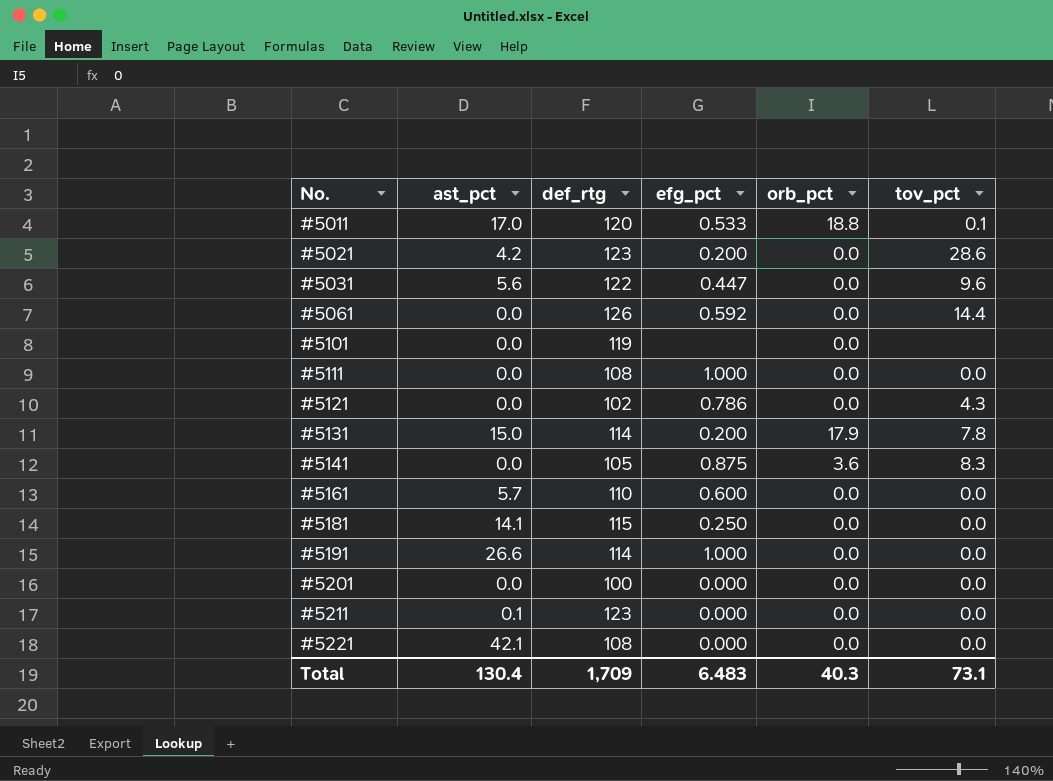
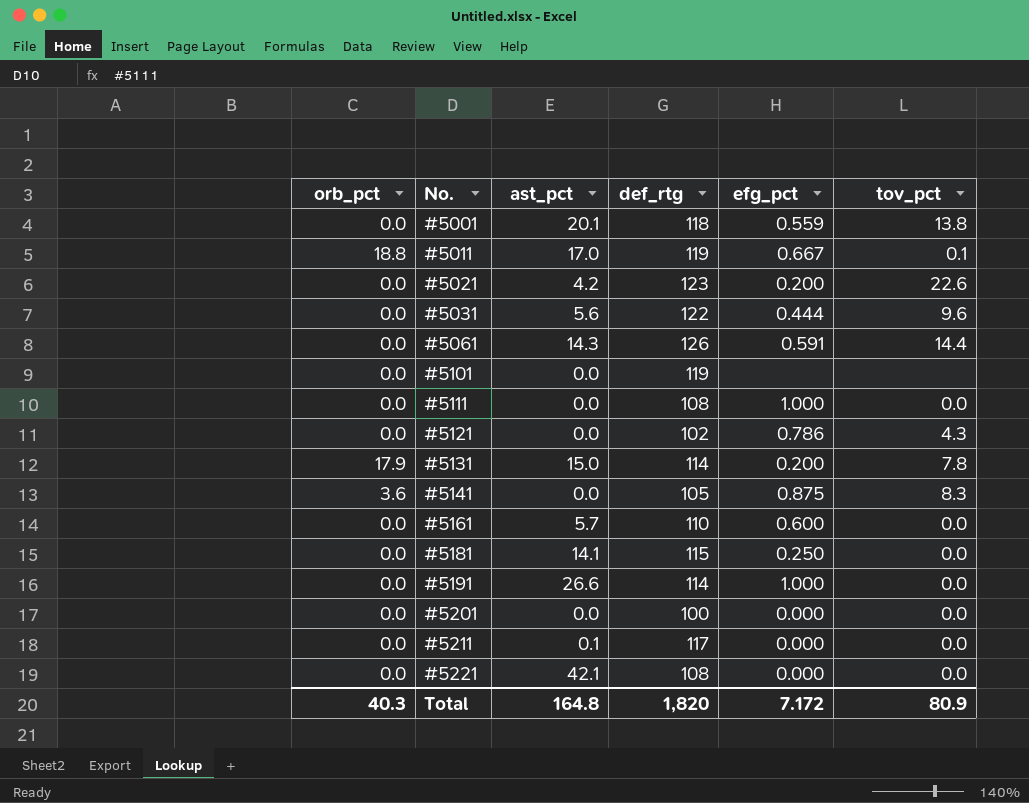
column orb_pct | position: 5 -> 1
row #5001: none -> 0.0 | 20.1 | 118 | 0.559 | 13.8
#5011 | def_rtg: 120 -> 119
#5011 | efg_pct: 0.533 -> 0.667
#5021 | tov_pct: 28.6 -> 22.6
#5031 | efg_pct: 0.447 -> 0.444
#5061 | ast_pct: 0.0 -> 14.3
#5061 | efg_pct: 0.592 -> 0.591
#5211 | def_rtg: 123 -> 117
Total | ast_pct: 130.4 -> 164.8
Total | def_rtg: 1,709 -> 1,820
Total | efg_pct: 6.483 -> 7.172
Total | tov_pct: 73.1 -> 80.9

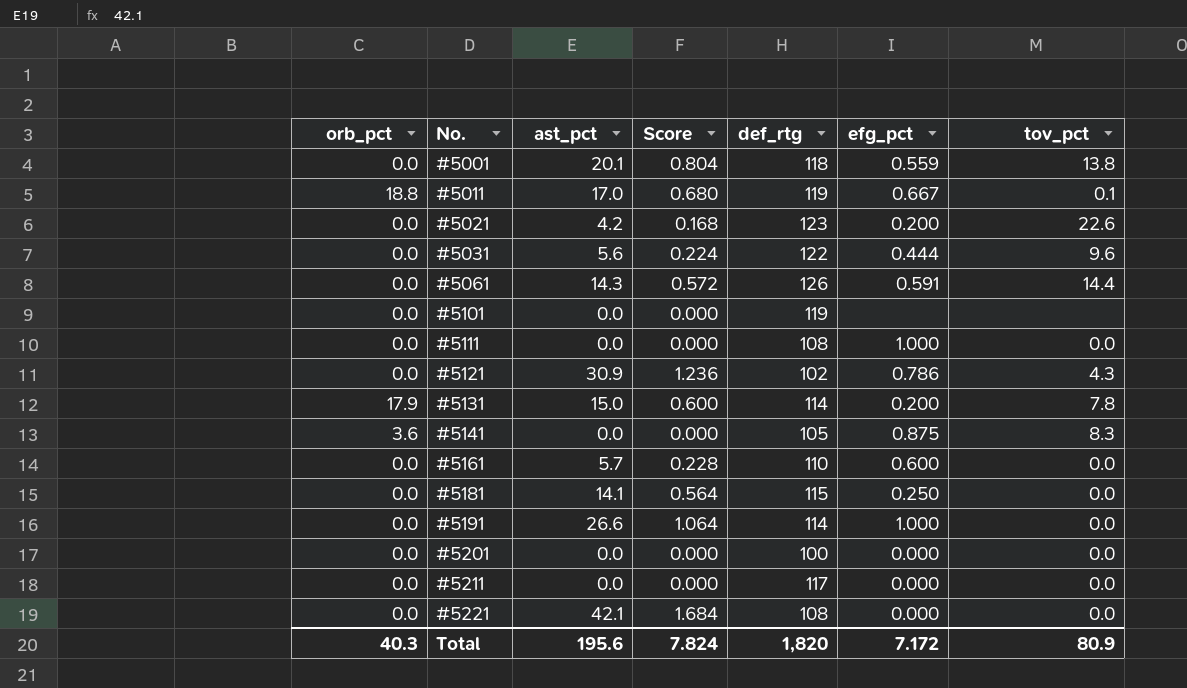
column Score | formula: none -> [ast_pct] * 0.04
#5121 | ast_pct: 0.0 -> 30.9
#5211 | ast_pct: 0.1 -> 0.0
Total | ast_pct: 164.8 -> 195.6

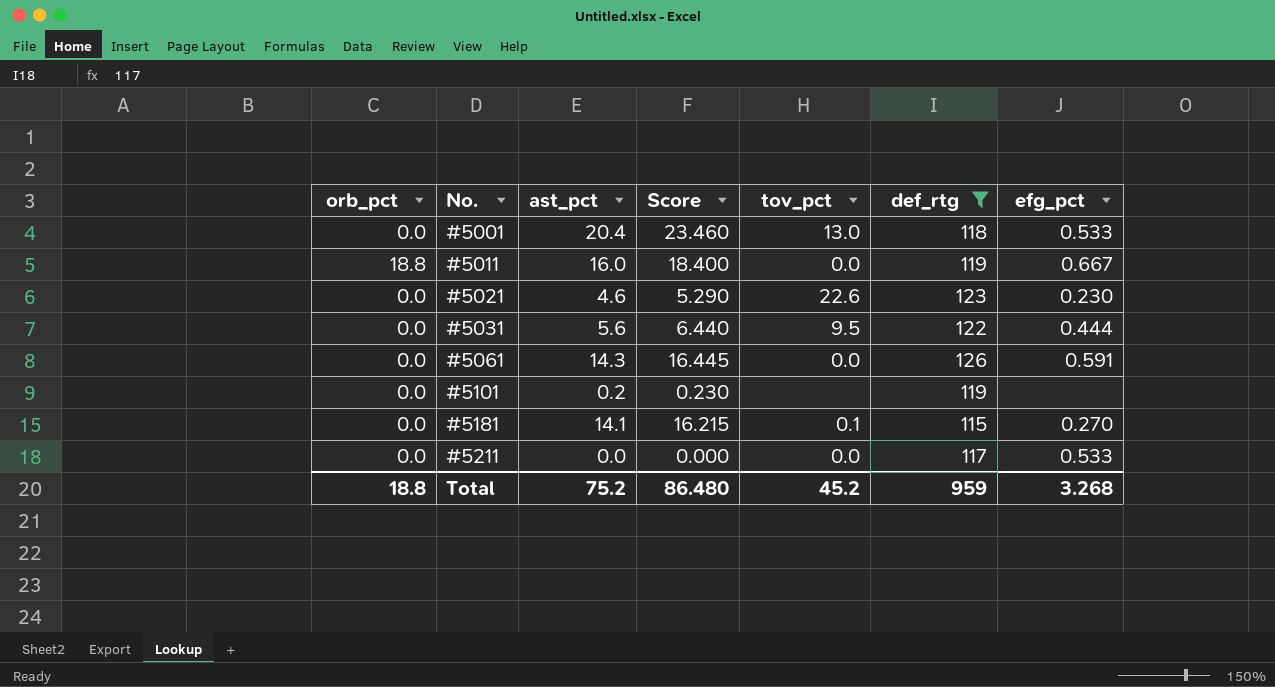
filter: none -> def_rtg >= 115
column Score | formula: [ast_pct] * 0.04 -> [ast_pct] * 1.15
column tov_pct | position: 7 -> 5
#5001 | ast_pct: 20.1 -> 20.4
#5001 | tov_pct: 13.8 -> 13.0
#5001 | efg_pct: 0.559 -> 0.533
#5011 | ast_pct: 17.0 -> 16.0
#5011 | tov_pct: 0.1 -> 0.0
#5021 | ast_pct: 4.2 -> 4.6
#5021 | efg_pct: 0.200 -> 0.230
#5031 | tov_pct: 9.6 -> 9.5
#5061 | tov_pct: 14.4 -> 0.0
#5101 | ast_pct: 0.0 -> 0.2
#5181 | tov_pct: 0.0 -> 0.1
#5181 | efg_pct: 0.250 -> 0.270
#5211 | efg_pct: 0.000 -> 0.533
Total | orb_pct: 40.3 -> 18.8
Total | ast_pct: 195.6 -> 75.2
Total | Score: 7.824 -> 86.480
Total | tov_pct: 80.9 -> 45.2
Total | def_rtg: 1,820 -> 959
Total | efg_pct: 7.172 -> 3.268

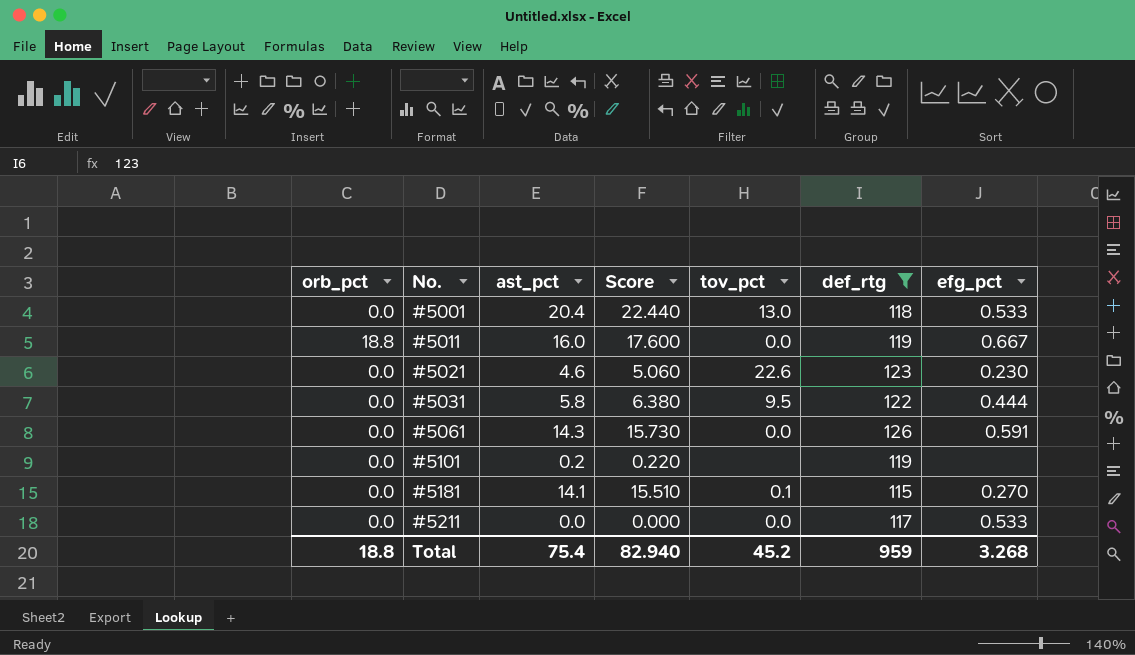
column Score | formula: [ast_pct] * 1.15 -> [ast_pct] * 1.1
#5031 | ast_pct: 5.6 -> 5.8
Total | ast_pct: 75.2 -> 75.4
Total | Score: 86.480 -> 82.940

